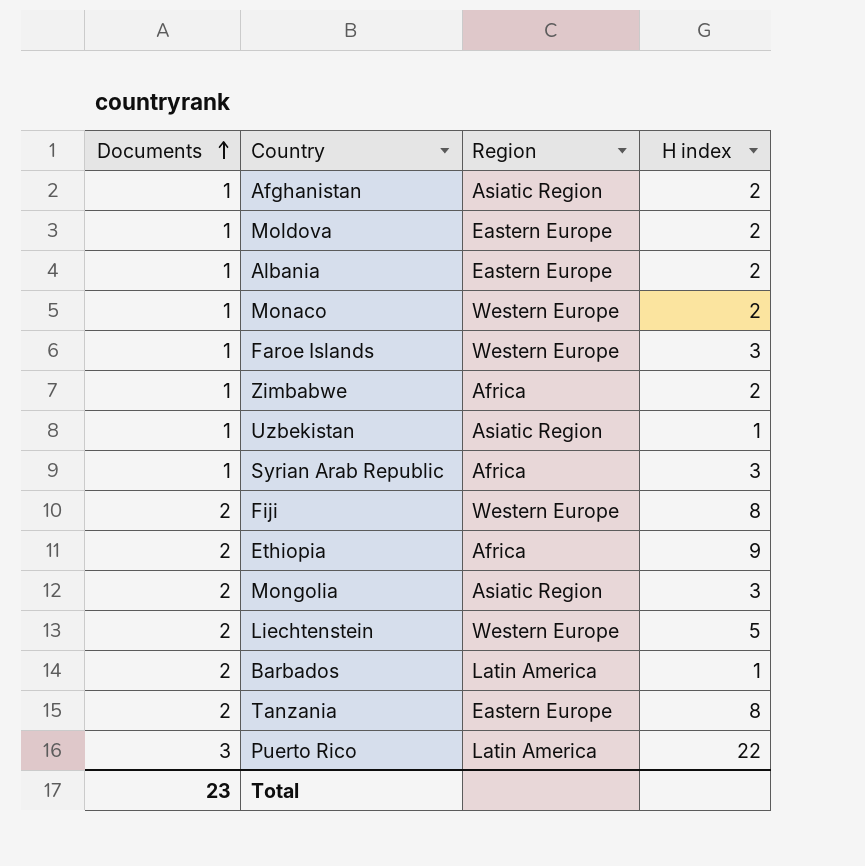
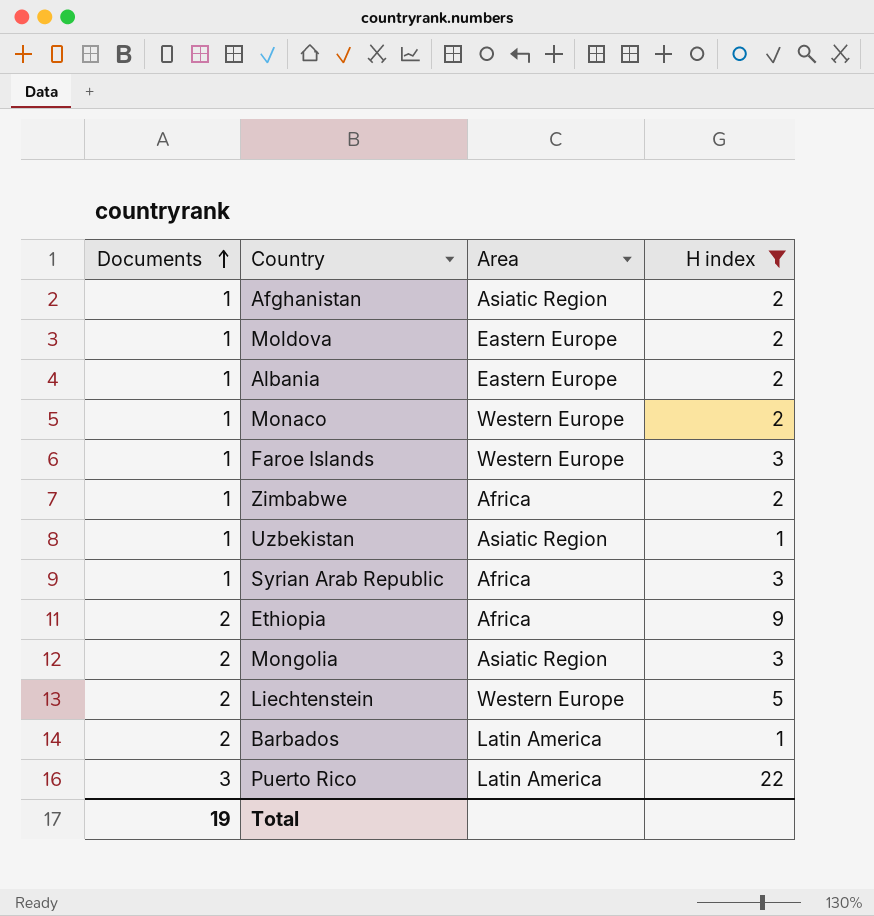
filter: none -> H index != 8
column name: Region -> Area
Total | Documents: 23 -> 19

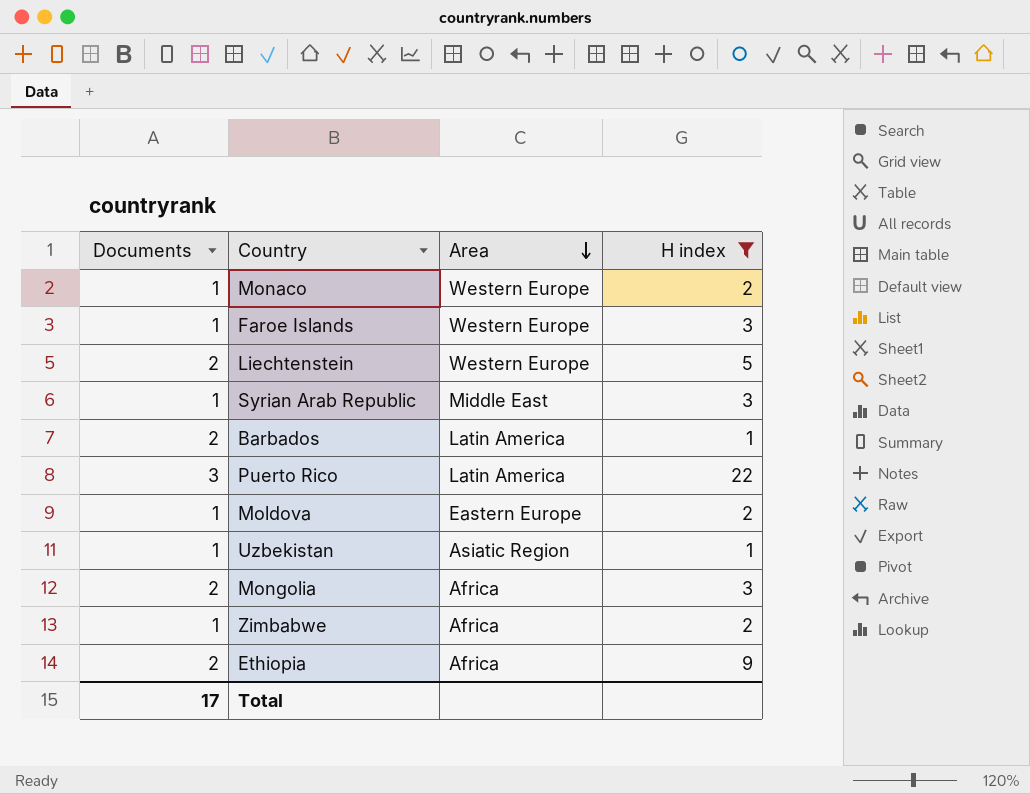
row order: Documents ascending -> Area descending
row Afghanistan: 1 | Asiatic Region | 2 -> none
row Albania: 1 | Eastern Europe | 2 -> none
Syrian Arab Republic | Area: Africa -> Middle East
Mongolia | Area: Asiatic Region -> Africa
Total | Documents: 19 -> 17

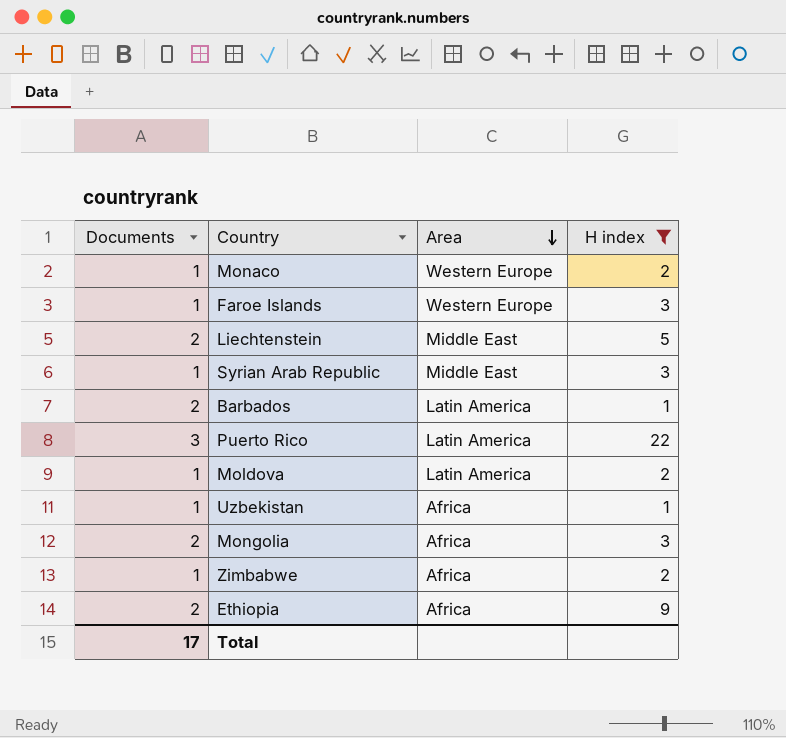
Liechtenstein | Area: Western Europe -> Middle East
Moldova | Area: Eastern Europe -> Latin America
Uzbekistan | Area: Asiatic Region -> Africa

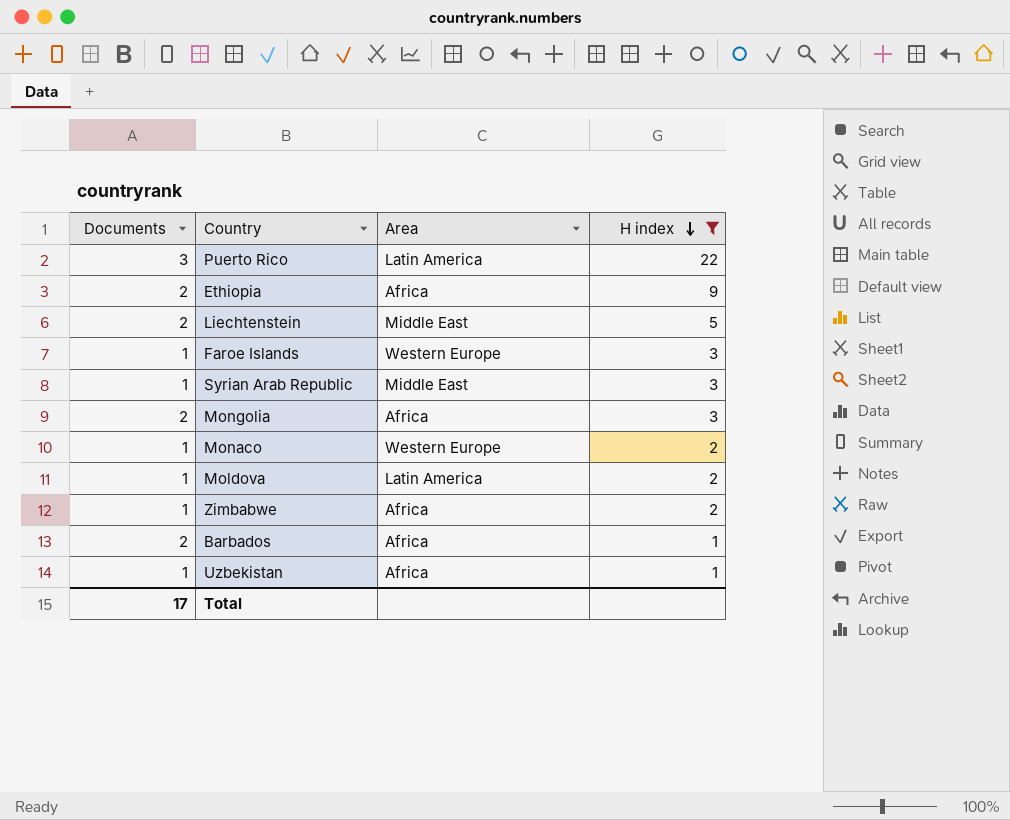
row order: Area descending -> H index descending
Barbados | Area: Latin America -> Africa

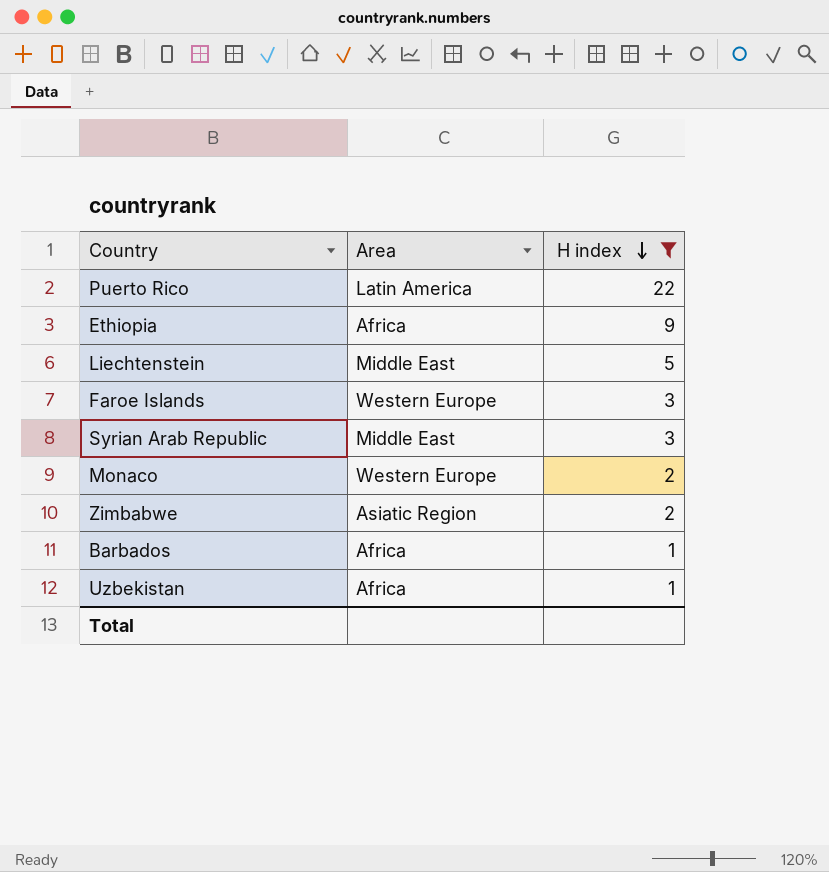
column Documents | position: 1 -> none
row Mongolia: 2 | Africa | 3 -> none
row Moldova: 1 | Latin America | 2 -> none
Zimbabwe | Area: Africa -> Asiatic Region

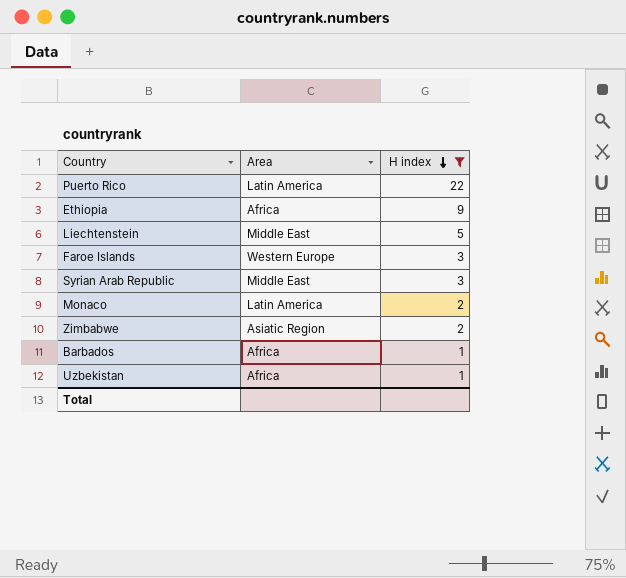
Monaco | Area: Western Europe -> Latin America

